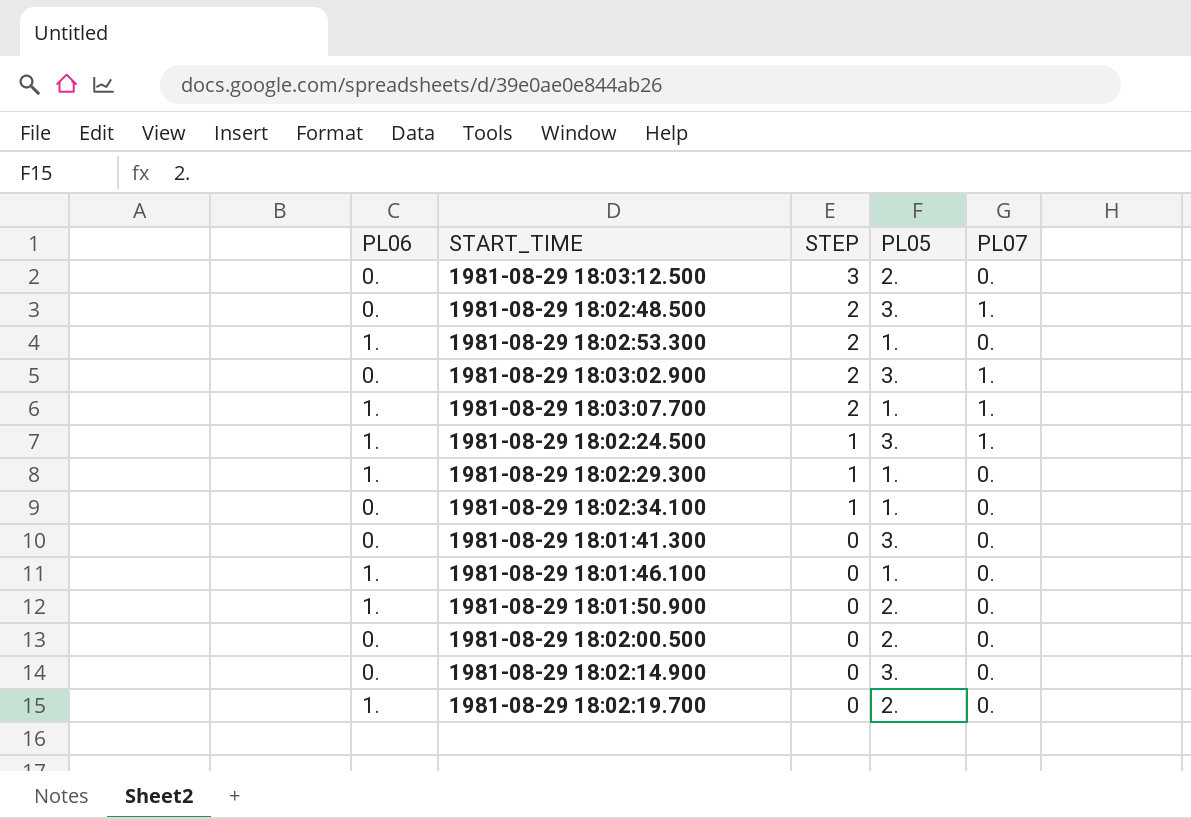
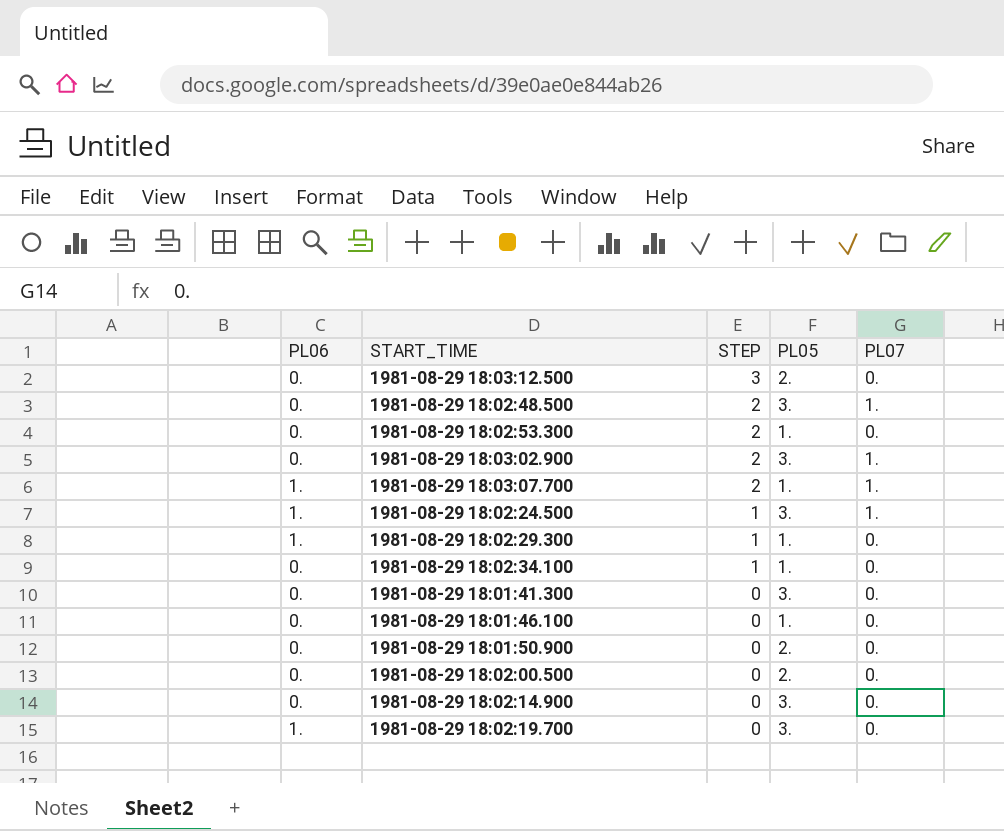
1981-08-29 18:02:53.300 | PL06: 1. -> 0.
1981-08-29 18:01:46.100 | PL06: 1. -> 0.
1981-08-29 18:01:50.900 | PL06: 1. -> 0.
1981-08-29 18:02:19.700 | PL05: 2. -> 3.

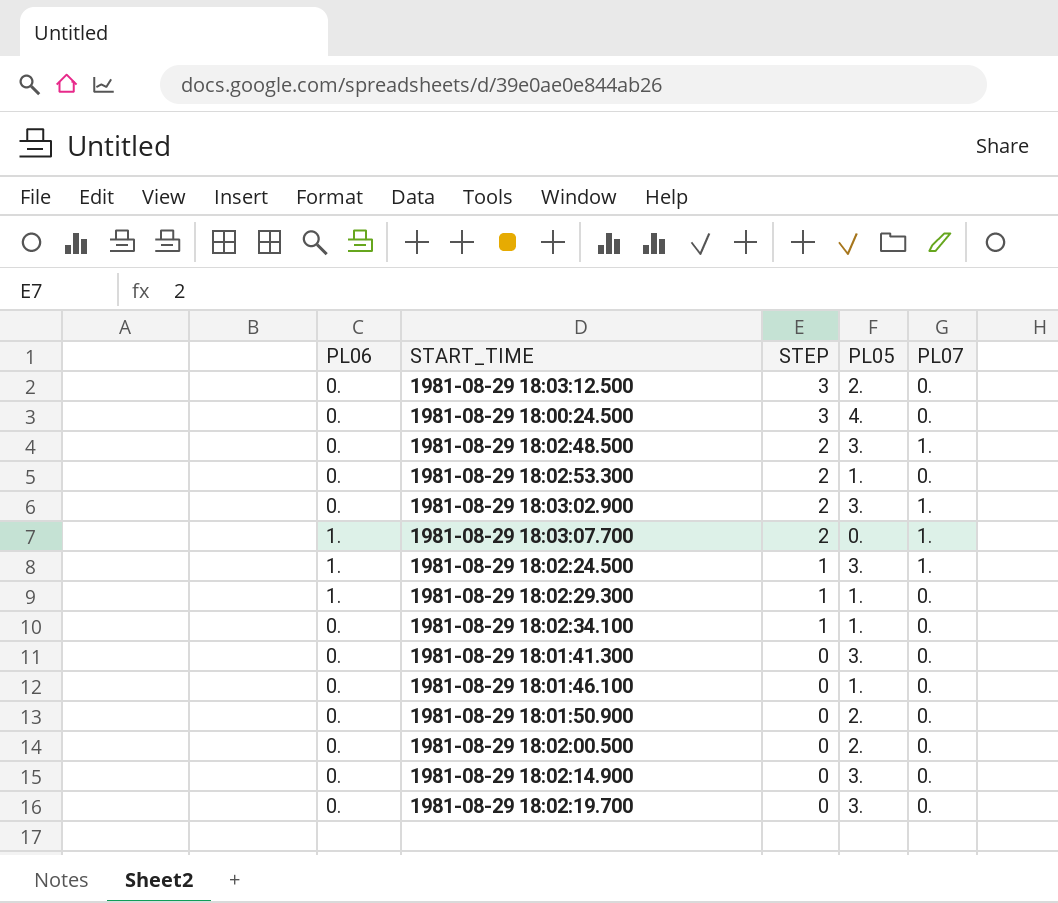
row 1981-08-29 18:00:24.500: none -> 0. | 3 | 4. | 0.
1981-08-29 18:03:07.700 | PL05: 1. -> 0.
1981-08-29 18:02:19.700 | PL06: 1. -> 0.

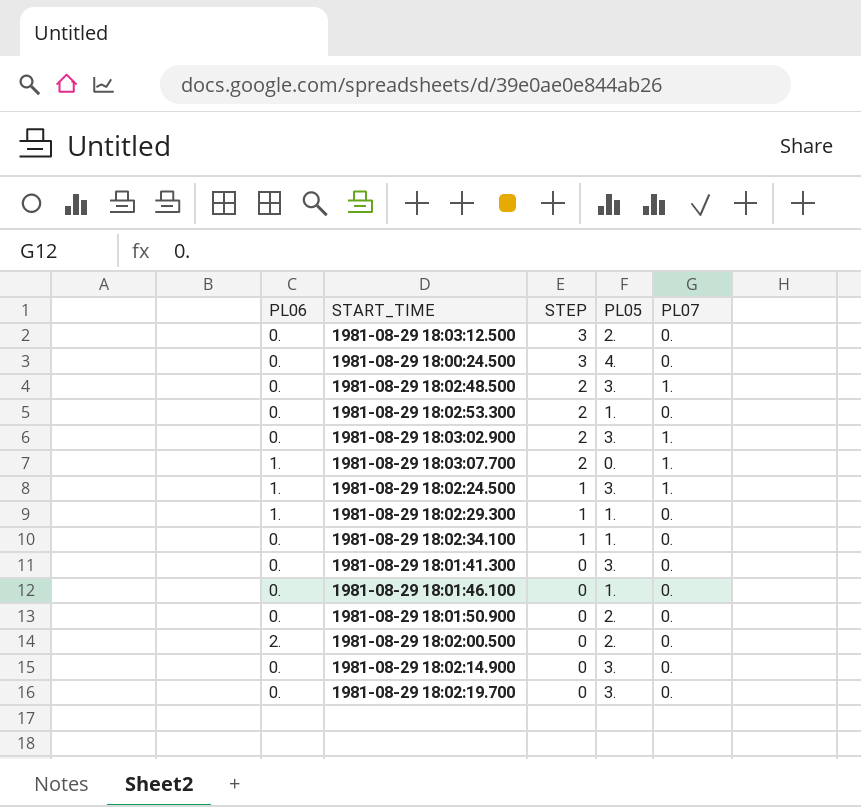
1981-08-29 18:02:00.500 | PL06: 0. -> 2.

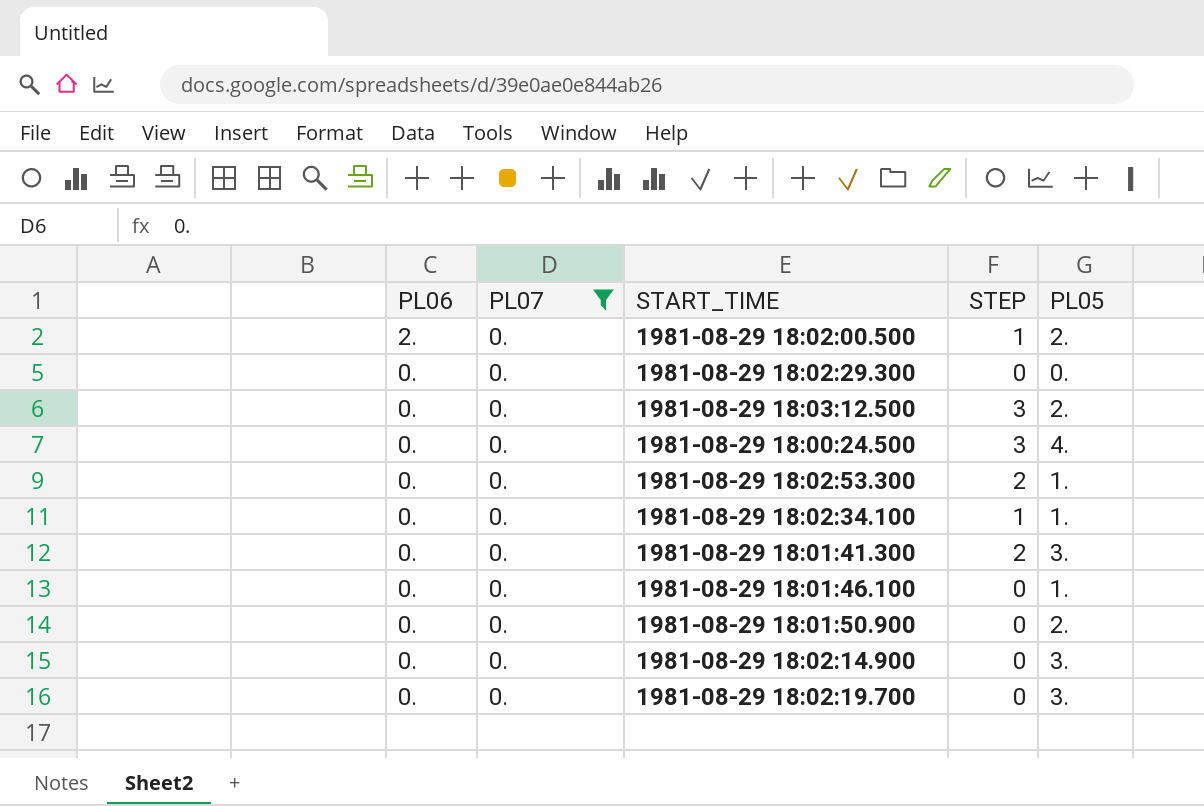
filter: none -> PL07 = 0.
row order: STEP descending -> PL06 descending
column PL07 | position: 5 -> 2
1981-08-29 18:02:00.500 | STEP: 0 -> 1
1981-08-29 18:02:29.300 | PL06: 1. -> 0.
1981-08-29 18:02:29.300 | STEP: 1 -> 0
1981-08-29 18:02:29.300 | PL05: 1. -> 0.
1981-08-29 18:01:41.300 | STEP: 0 -> 2

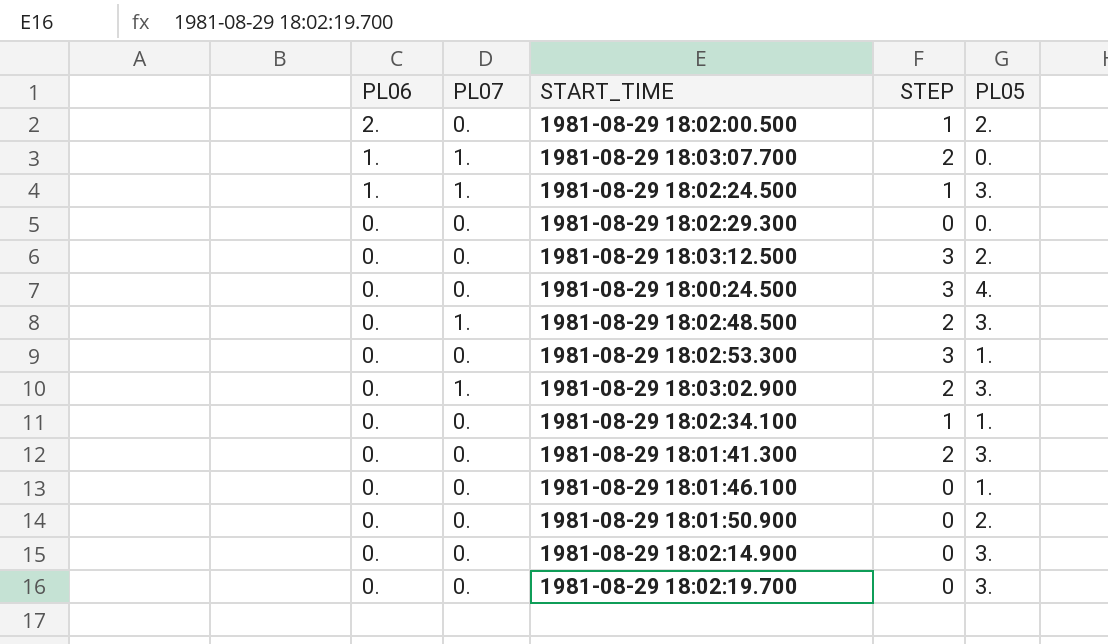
filter: PL07 = 0. -> none
1981-08-29 18:02:53.300 | STEP: 2 -> 3

